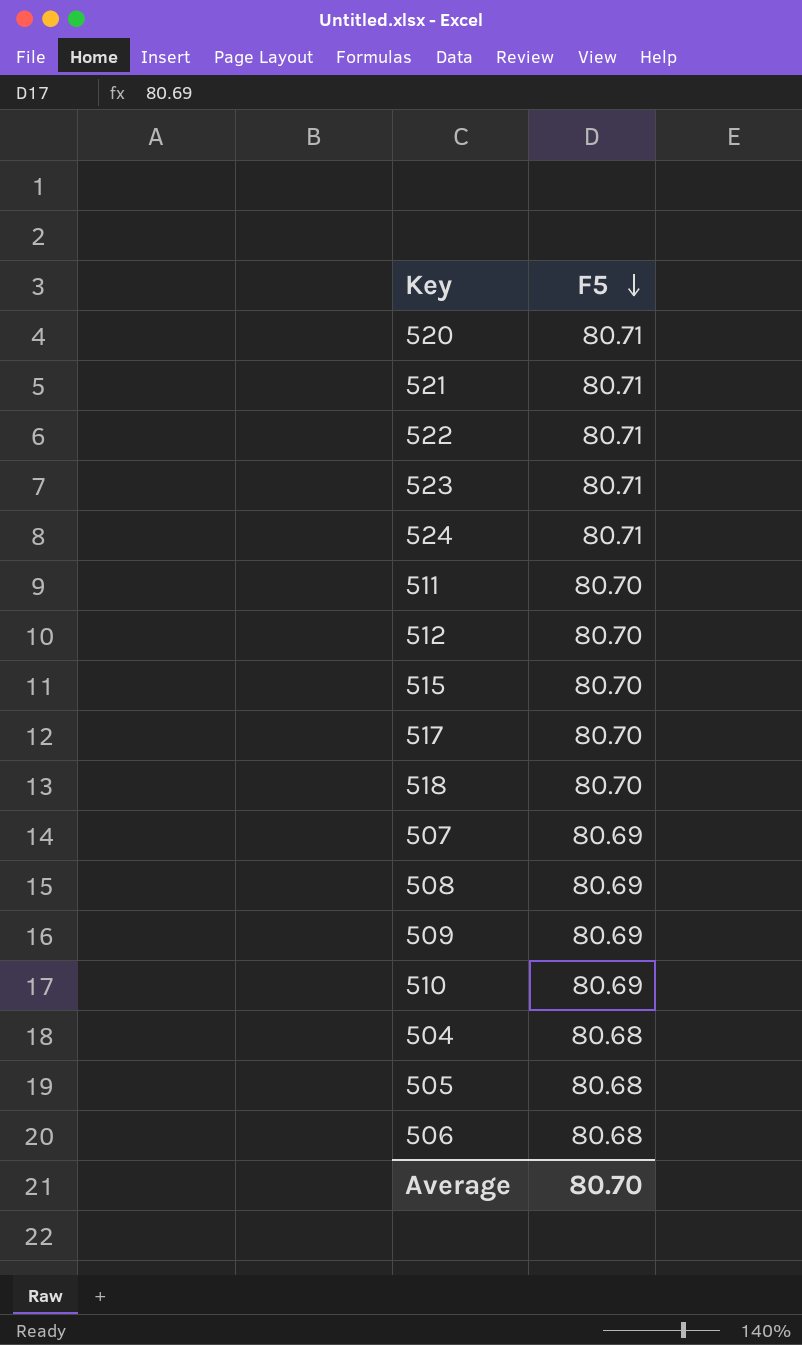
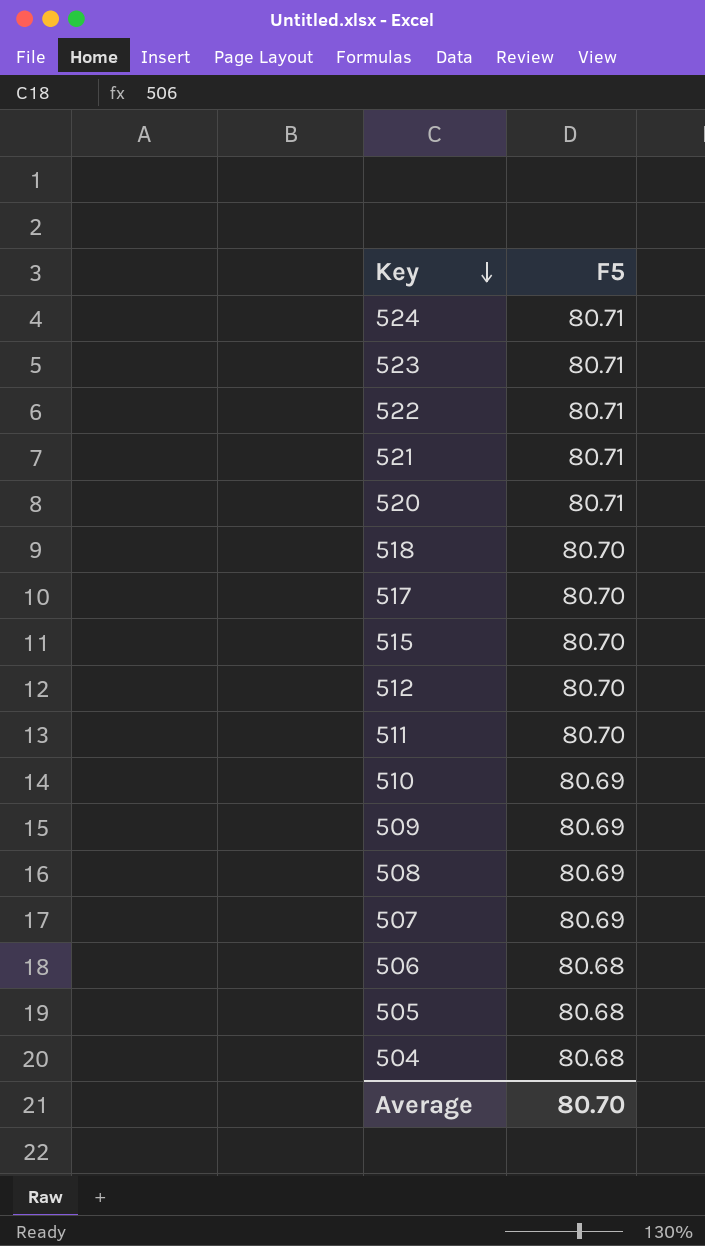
row order: F5 descending -> Key descending

